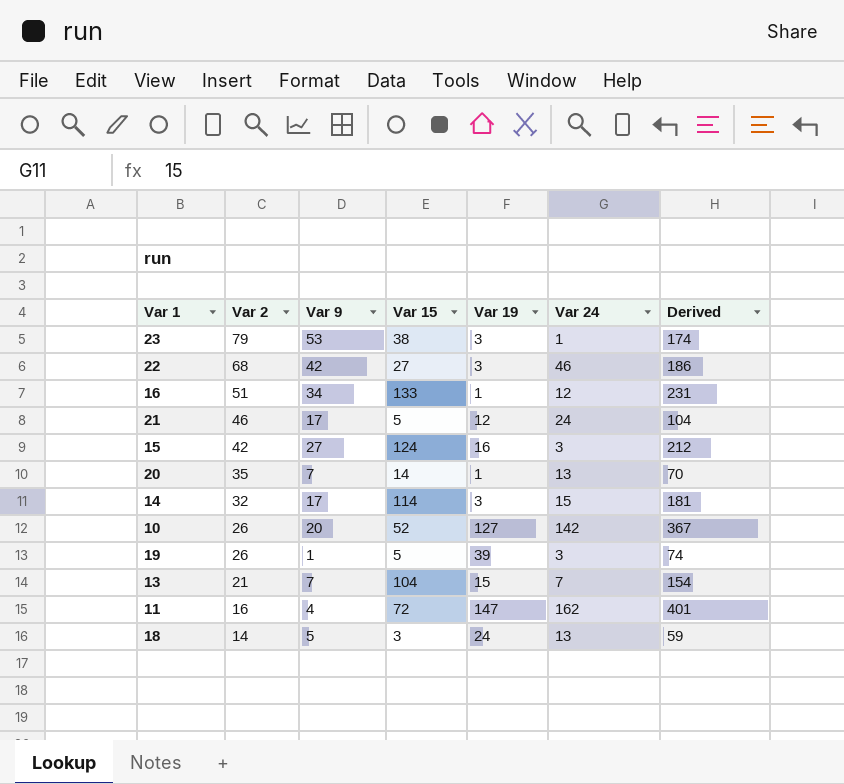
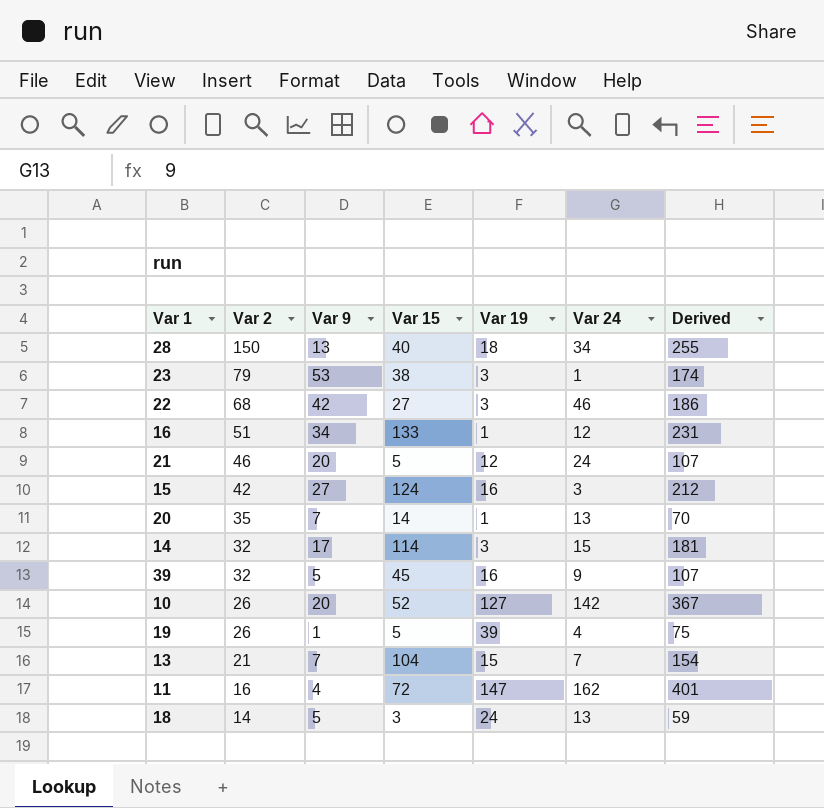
row 28: none -> 150 | 13 | 40 | 18 | 34 | 255
21 | Var 9: 17 -> 20
21 | Derived: 104 -> 107
row 39: none -> 32 | 5 | 45 | 16 | 9 | 107
19 | Var 24: 3 -> 4
19 | Derived: 74 -> 75

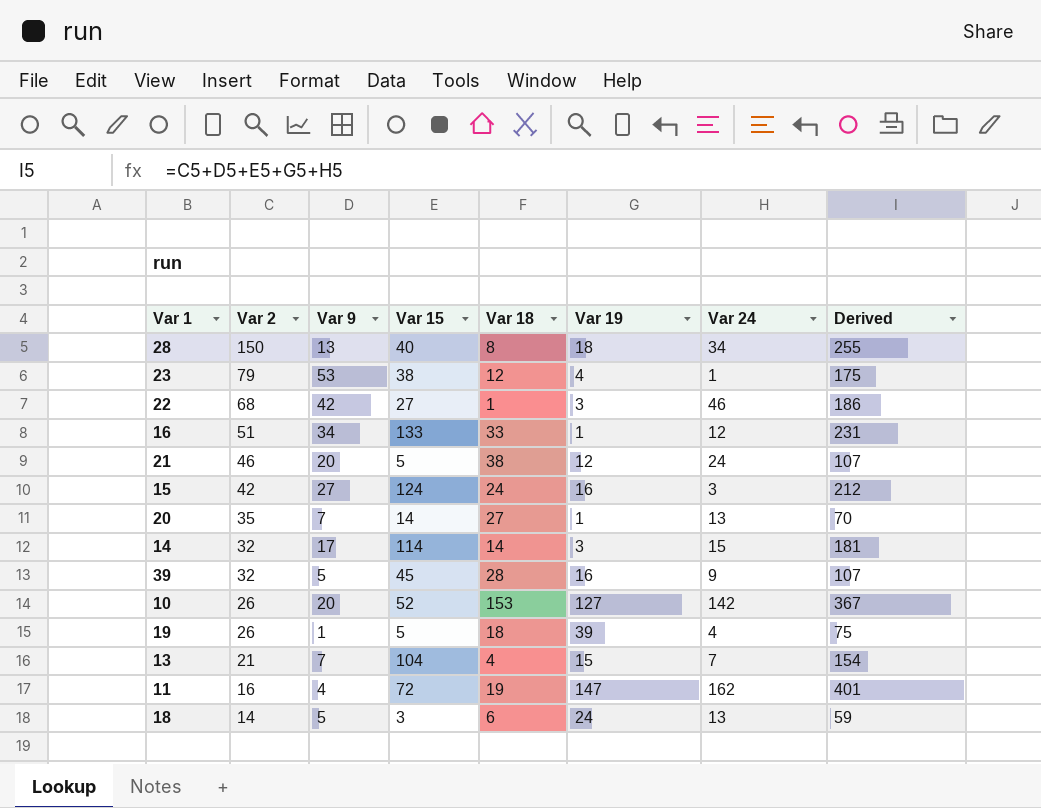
column Var 18 | position: none -> 5
23 | Var 19: 3 -> 4
23 | Derived: 174 -> 175

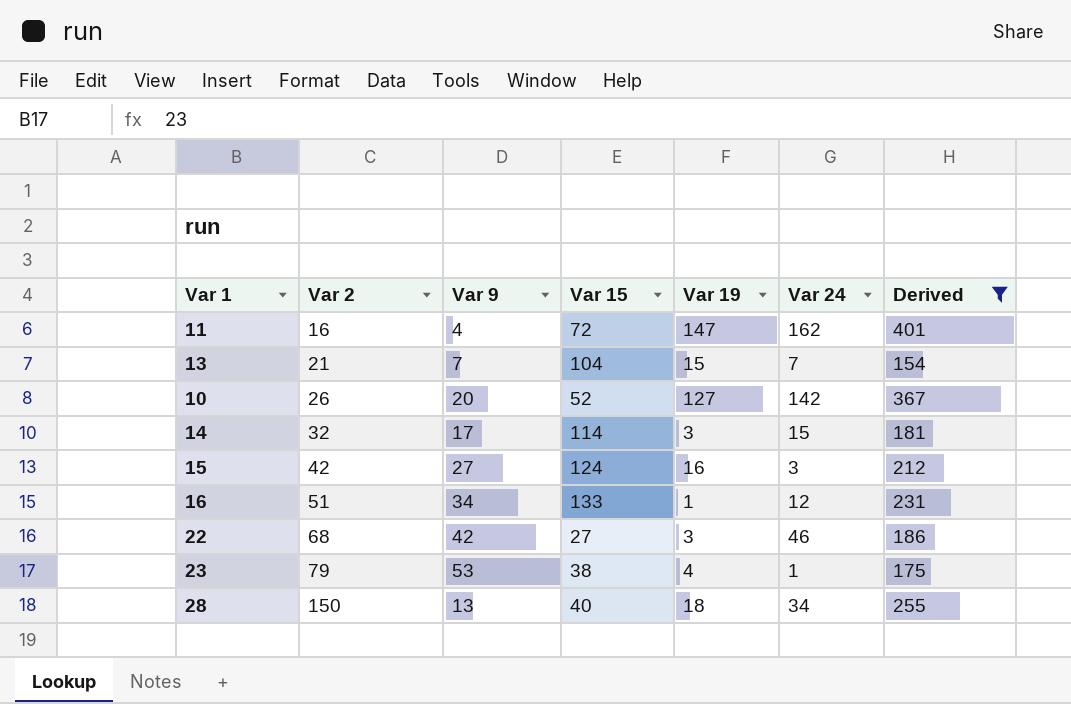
filter: none -> Derived >= 154
row order: Var 2 descending -> Var 2 ascending
column Var 18 | position: 5 -> none

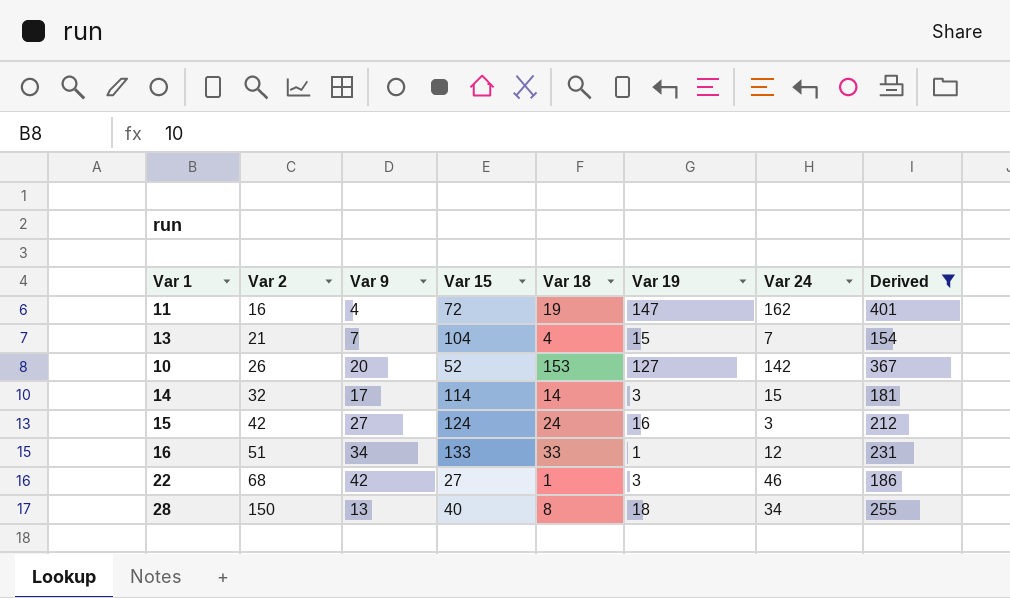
column Var 18 | position: none -> 5
row 23: 79 | 53 | 38 | 4 | 1 | 175 -> none

